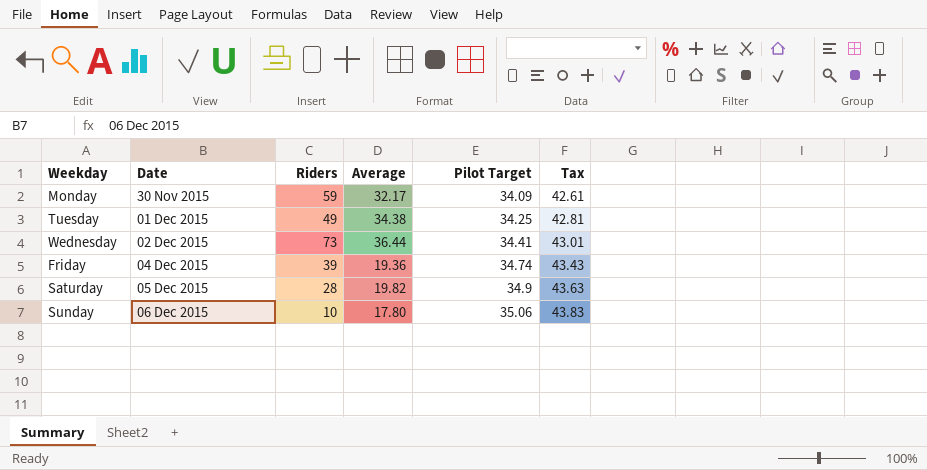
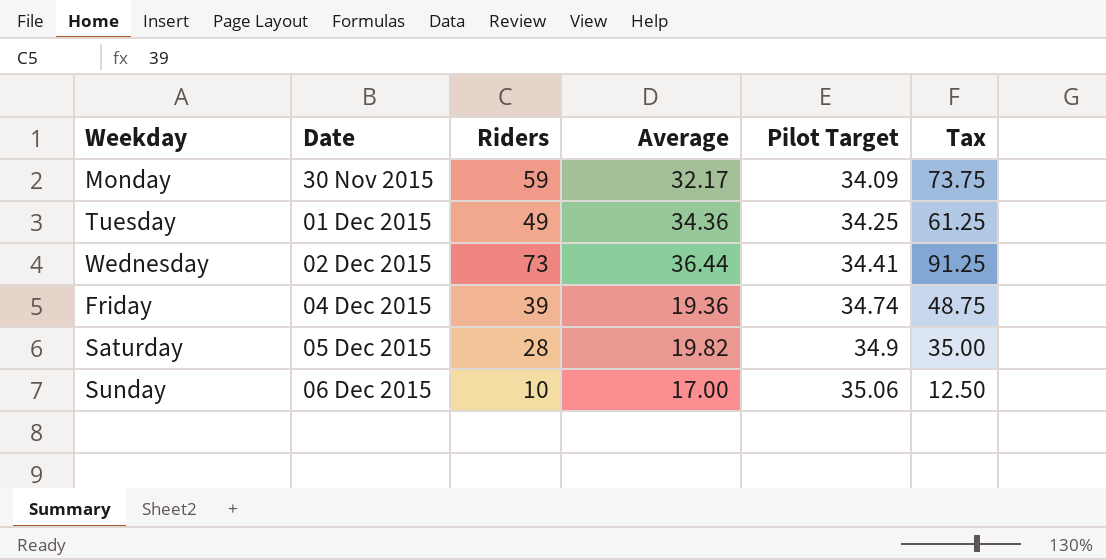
column Tax | formula: [Pilot Target] * 1.25 -> [Riders] * 1.25
Tuesday | Average: 34.38 -> 34.36
Sunday | Average: 17.80 -> 17.00

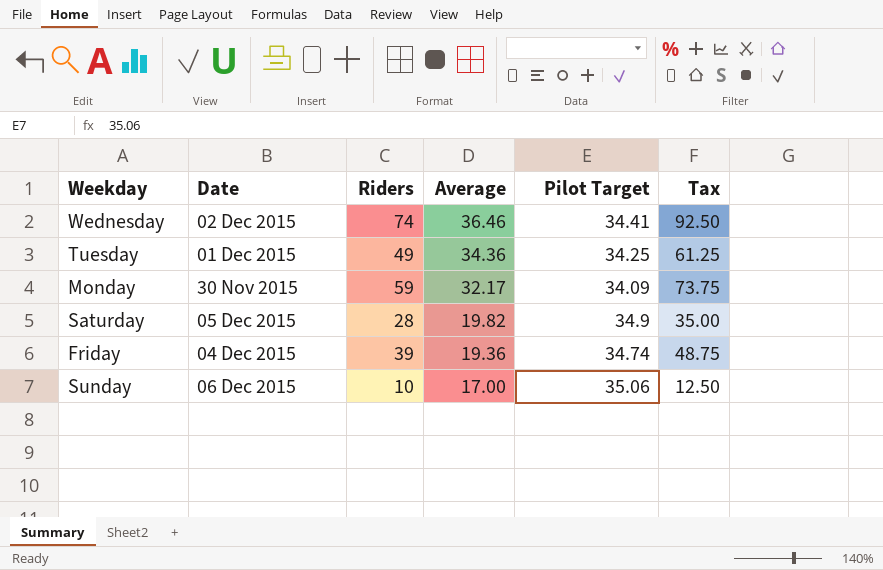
row order: Date ascending -> Average descending
Wednesday | Riders: 73 -> 74
Wednesday | Average: 36.44 -> 36.46
Wednesday | Tax: 91.25 -> 92.50

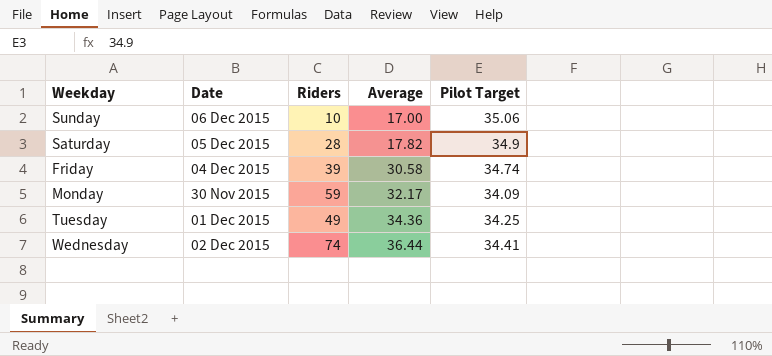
row order: Average descending -> Average ascending
column Tax | formula: [Riders] * 1.25 -> none
Saturday | Average: 19.82 -> 17.82
Friday | Average: 19.36 -> 30.58
Wednesday | Average: 36.46 -> 36.44

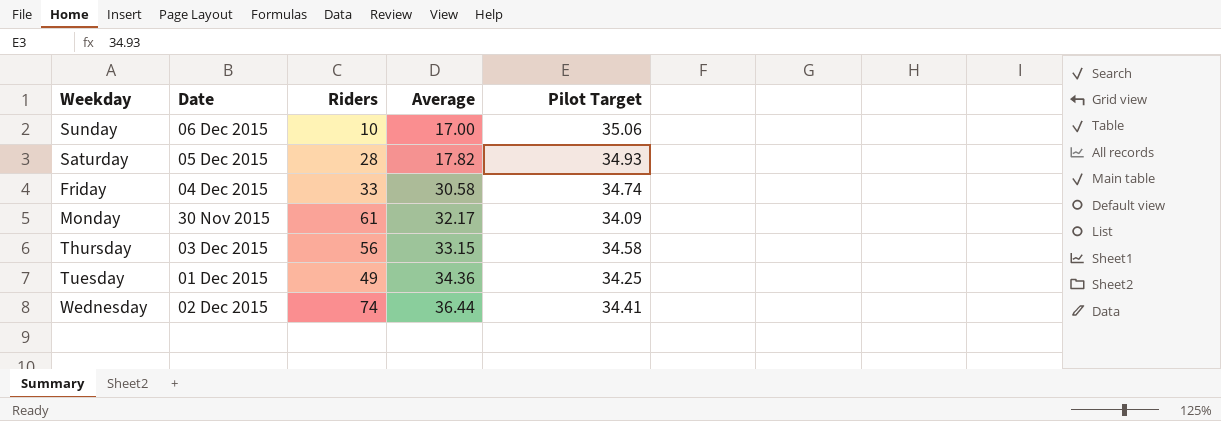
Saturday | Pilot Target: 34.9 -> 34.93
Friday | Riders: 39 -> 33
Monday | Riders: 59 -> 61
row Thursday: none -> 03 Dec 2015 | 56 | 33.15 | 34.58

